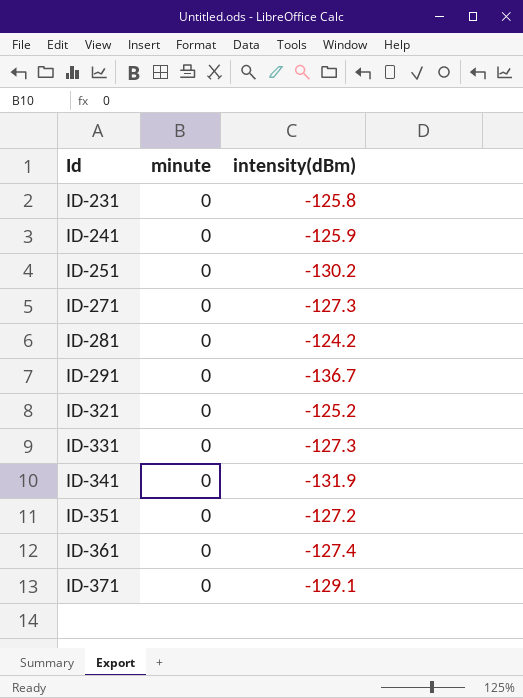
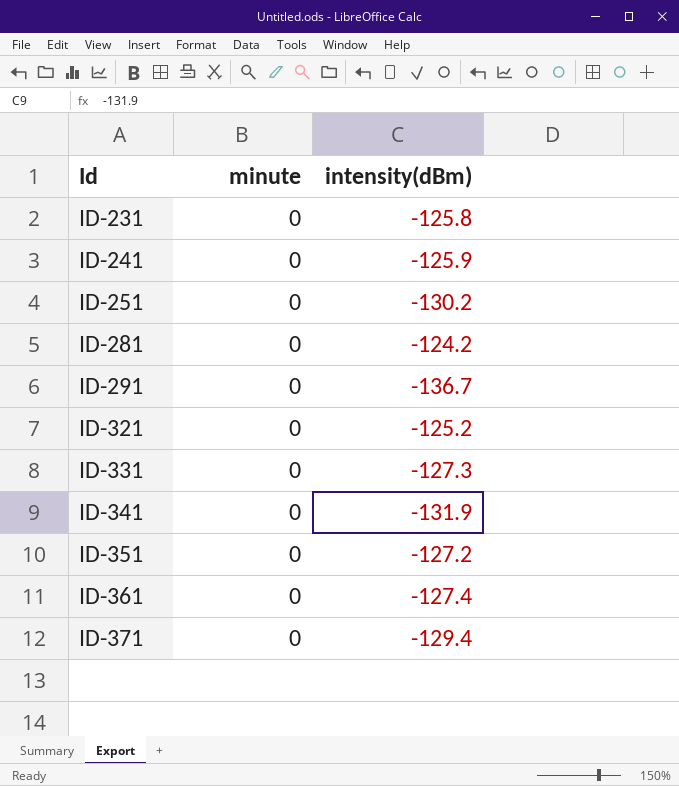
row ID-271: 0 | -127.3 -> none
ID-371 | intensity(dBm): -129.1 -> -129.4

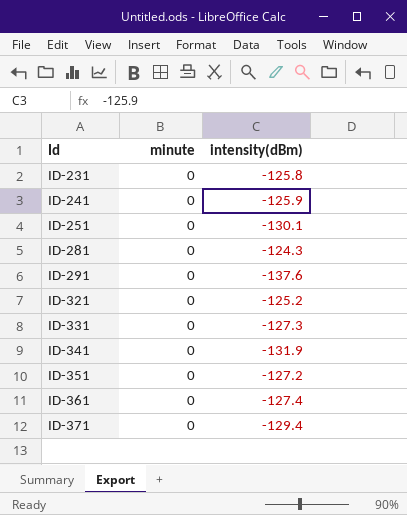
ID-251 | intensity(dBm): -130.2 -> -130.1
ID-281 | intensity(dBm): -124.2 -> -124.3
ID-291 | intensity(dBm): -136.7 -> -137.6

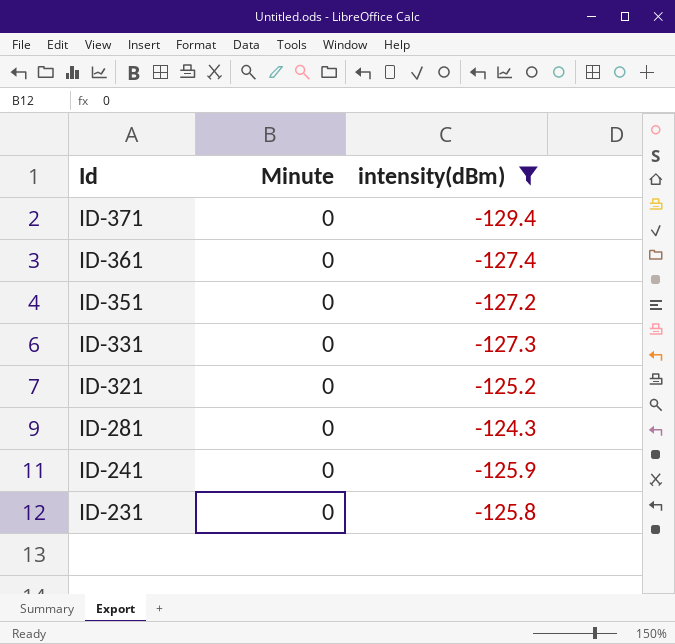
filter: none -> intensity(dBm) >= -129.4
row order: Id ascending -> Id descending
column name: minute -> Minute

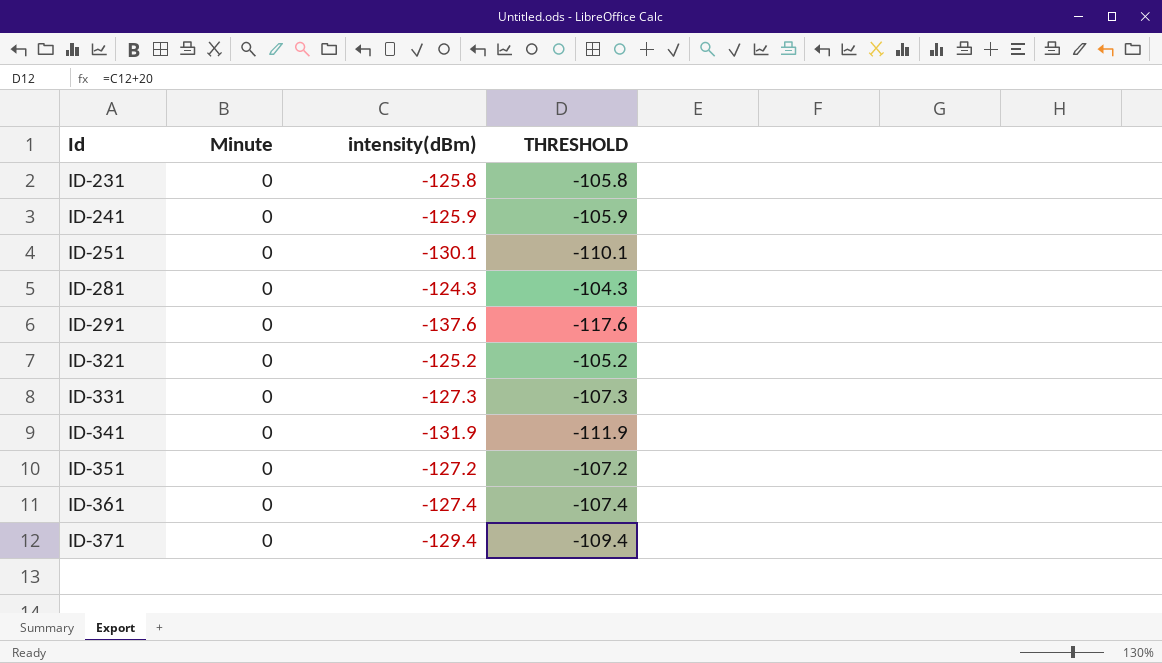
filter: intensity(dBm) >= -129.4 -> none
row order: Id descending -> Id ascending
column THRESHOLD | formula: none -> [intensity(dBm)] + 20

